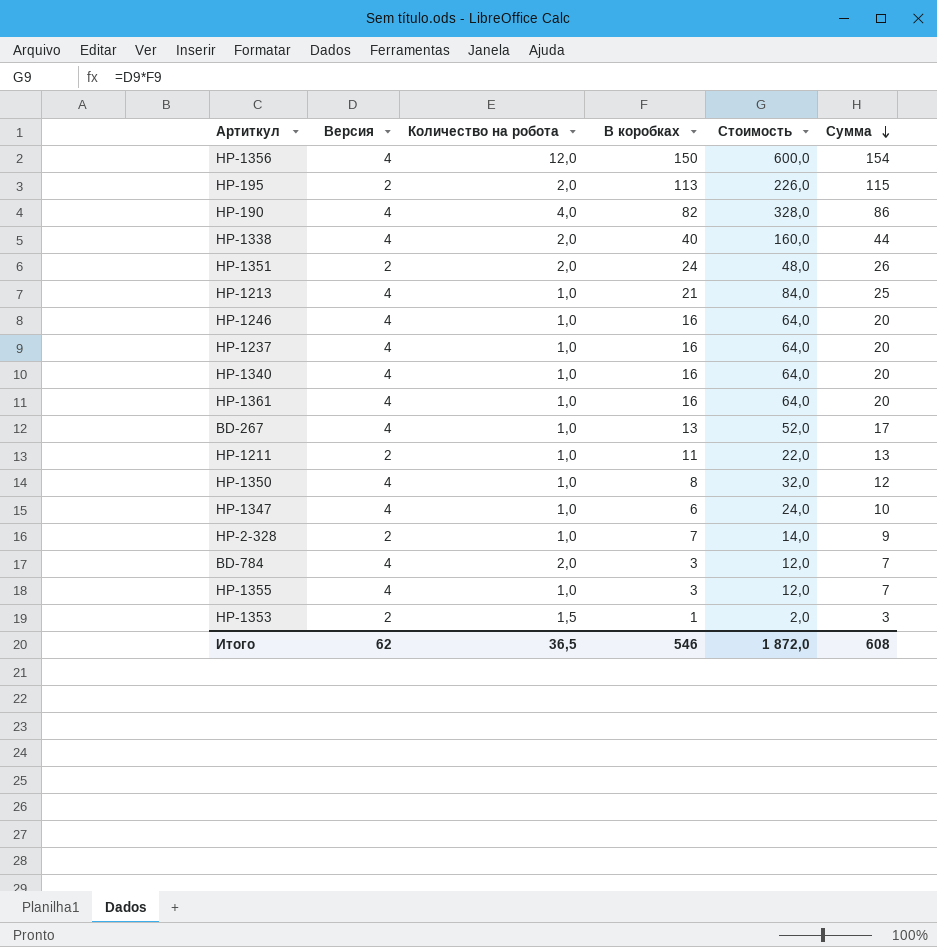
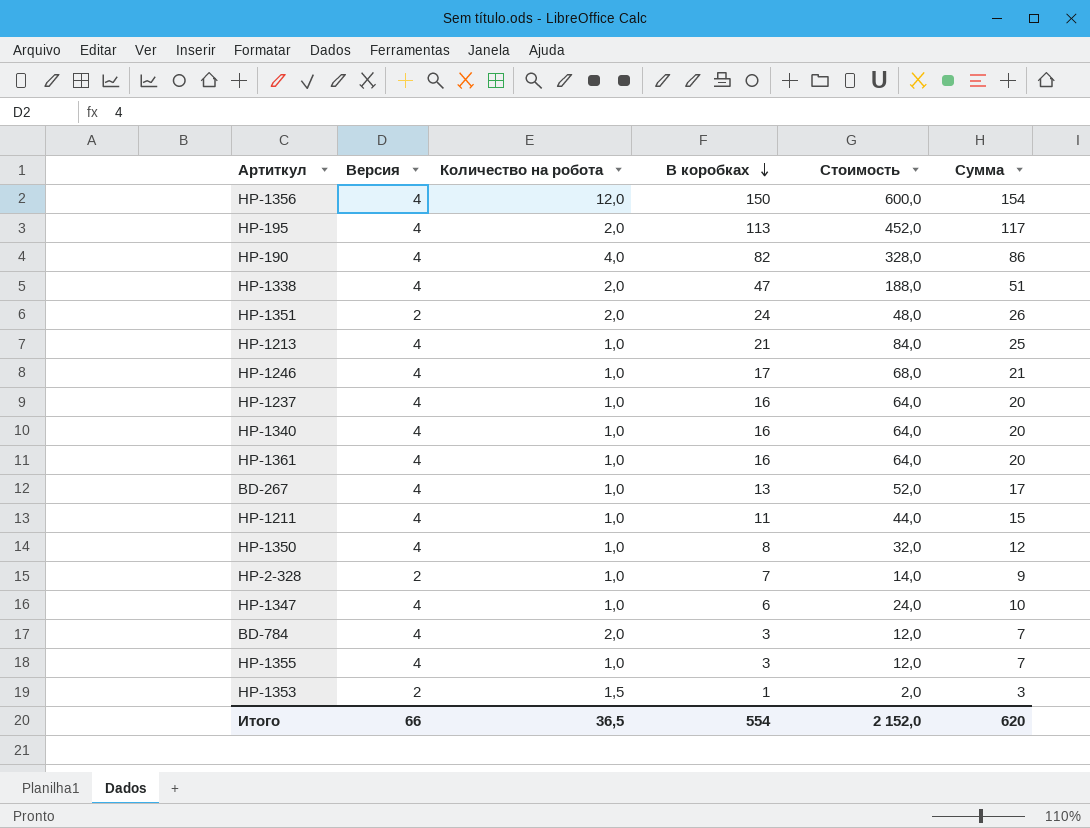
row order: Сумма descending -> В коробках descending
HP-195 | Версия: 2 -> 4
HP-195 | Стоимость: 226,0 -> 452,0
HP-195 | Сумма: 115 -> 117
HP-1338 | В коробках: 40 -> 47
HP-1338 | Стоимость: 160,0 -> 188,0
HP-1338 | Сумма: 44 -> 51
HP-1246 | В коробках: 16 -> 17
HP-1246 | Стоимость: 64,0 -> 68,0
HP-1246 | Сумма: 20 -> 21
HP-1211 | Версия: 2 -> 4
HP-1211 | Стоимость: 22,0 -> 44,0
HP-1211 | Сумма: 13 -> 15
Итого | Версия: 62 -> 66
Итого | В коробках: 546 -> 554
Итого | Стоимость: 1 872,0 -> 2 152,0
Итого | Сумма: 608 -> 620

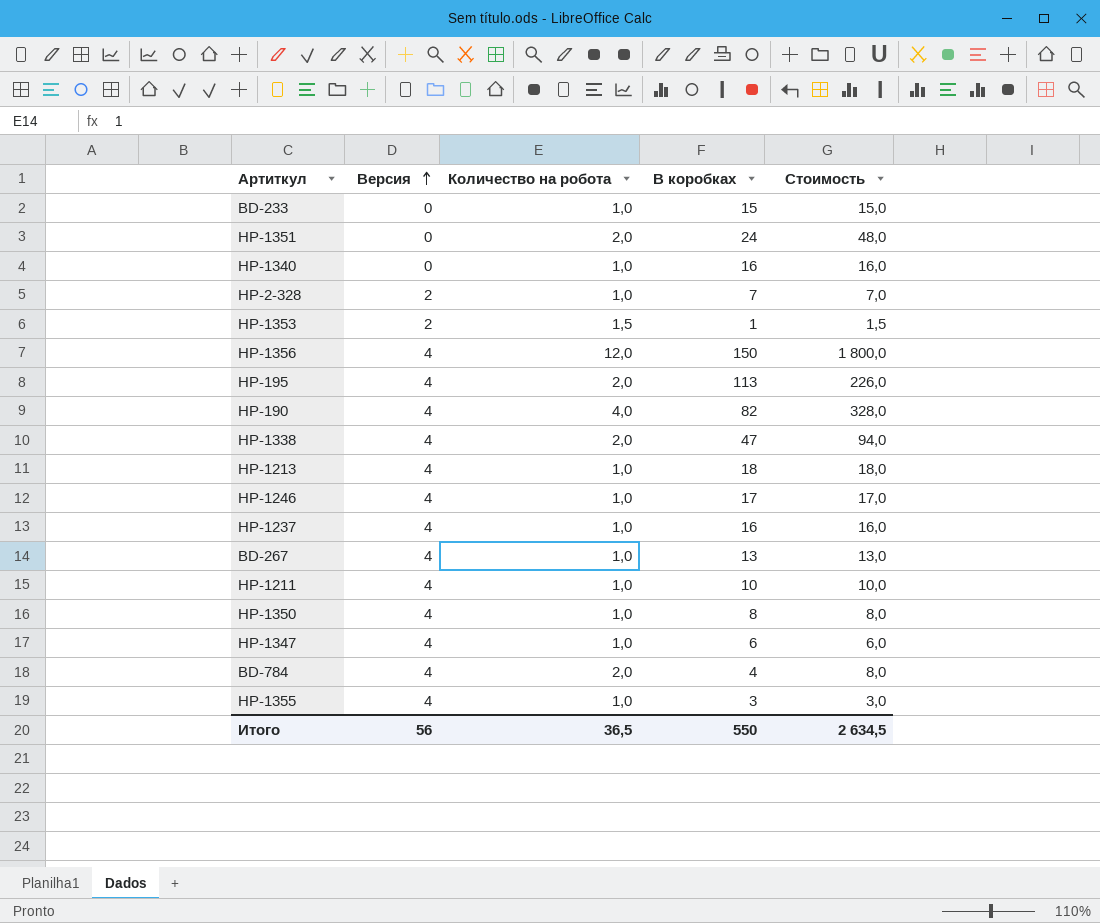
row order: В коробках descending -> Версия ascending
column Сумма | formula: [Версия] + [В коробках] -> none
column Стоимость | formula: [Версия] * [В коробках] -> [Количество на робота] * [В коробках]
row HP-1361: 4 | 1,0 | 16 | 64,0 | 20 -> none
row BD-233: none -> 0 | 1,0 | 15 | 15,0
HP-1351 | Версия: 2 -> 0
HP-1340 | Версия: 4 -> 0
HP-1213 | В коробках: 21 -> 18
HP-1211 | В коробках: 11 -> 10
BD-784 | В коробках: 3 -> 4
Итого | Версия: 66 -> 56
Итого | В коробках: 554 -> 550
Итого | Стоимость: 2 152,0 -> 2 634,5

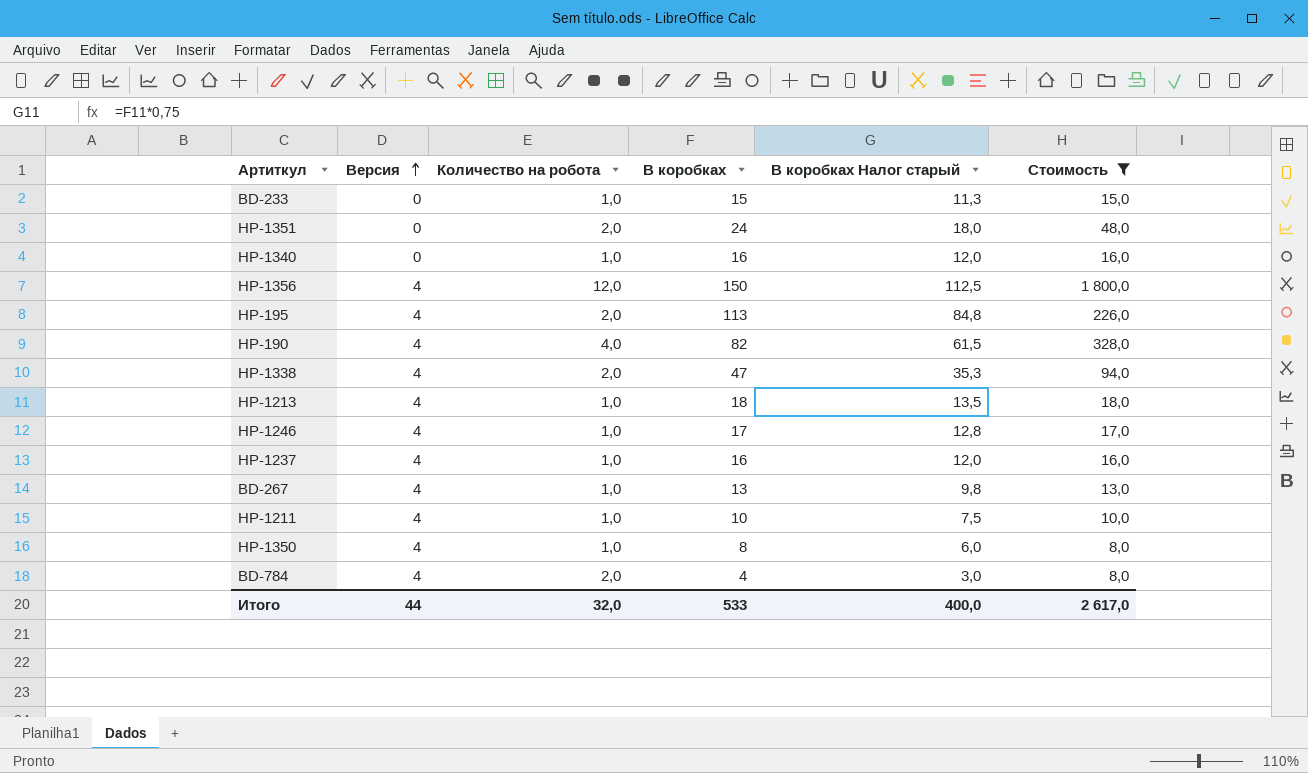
filter: none -> Стоимость >= 8,0
column В коробках Налог старый | formula: none -> [В коробках] * 0,75
Итого | Версия: 56 -> 44
Итого | Количество на робота: 36,5 -> 32,0
Итого | В коробках: 550 -> 533
Итого | Стоимость: 2 634,5 -> 2 617,0

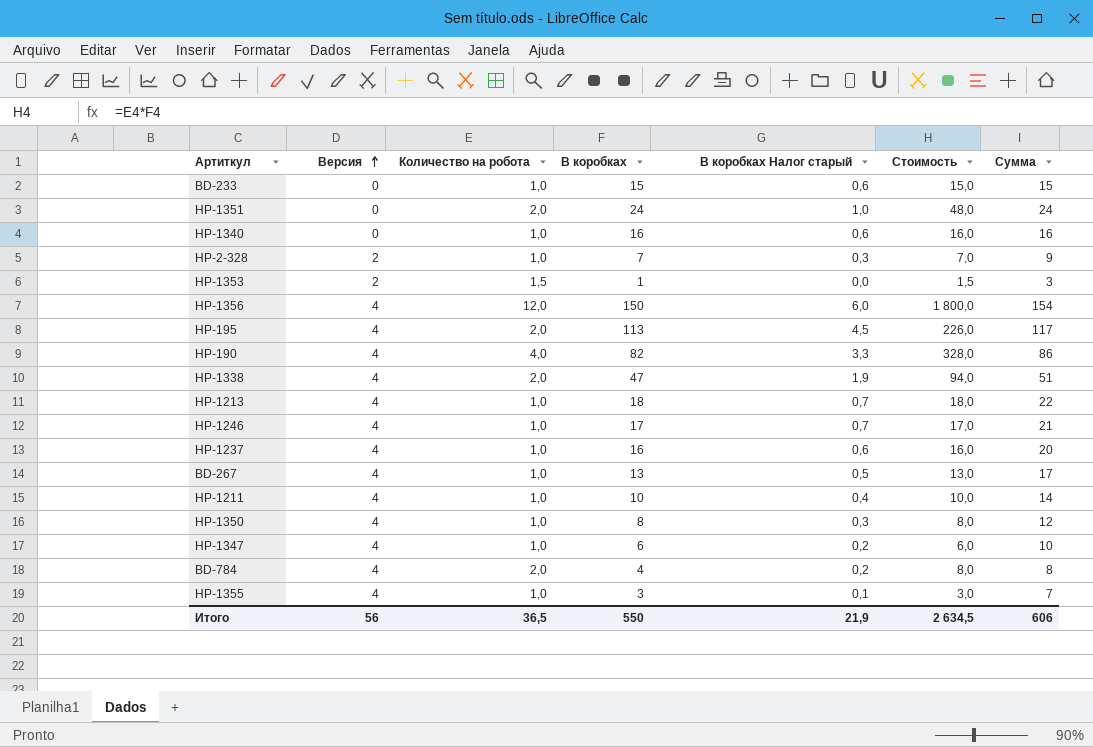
filter: Стоимость >= 8,0 -> none
column В коробках Налог старый | formula: [В коробках] * 0,75 -> [В коробках] * 0,04
column Сумма | formula: none -> [Версия] + [В коробках]
Итого | Версия: 44 -> 56
Итого | Количество на робота: 32,0 -> 36,5
Итого | В коробках: 533 -> 550
Итого | В коробках Налог старый: 400,0 -> 21,9
Итого | Стоимость: 2 617,0 -> 2 634,5

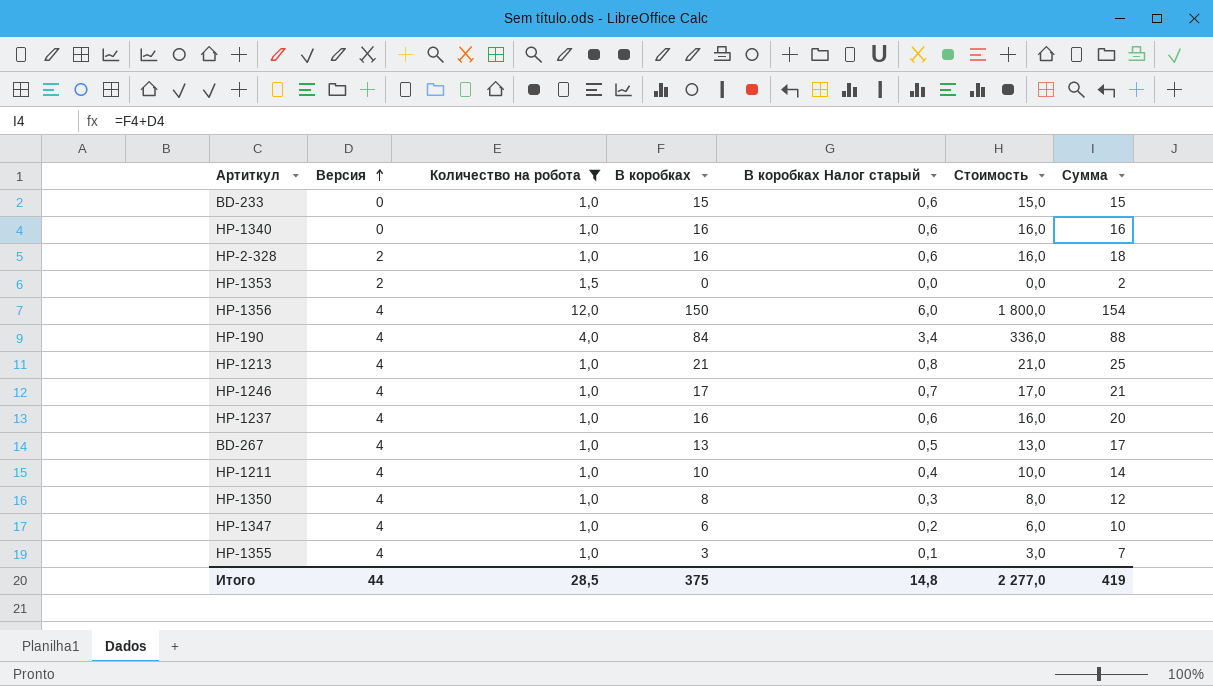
filter: none -> Количество на робота != 2,0
HP-2-328 | В коробках: 7 -> 16
HP-2-328 | В коробках Налог старый: 0,3 -> 0,6
HP-2-328 | Стоимость: 7,0 -> 16,0
HP-2-328 | Сумма: 9 -> 18
HP-1353 | В коробках: 1 -> 0
HP-1353 | Стоимость: 1,5 -> 0,0
HP-1353 | Сумма: 3 -> 2
HP-190 | В коробках: 82 -> 84
HP-190 | В коробках Налог старый: 3,3 -> 3,4
HP-190 | Стоимость: 328,0 -> 336,0
HP-190 | Сумма: 86 -> 88
HP-1213 | В коробках: 18 -> 21
HP-1213 | В коробках Налог старый: 0,7 -> 0,8
HP-1213 | Стоимость: 18,0 -> 21,0
HP-1213 | Сумма: 22 -> 25
Итого | Версия: 56 -> 44
Итого | Количество на робота: 36,5 -> 28,5
Итого | В коробках: 550 -> 375
Итого | В коробках Налог старый: 21,9 -> 14,8
Итого | Стоимость: 2 634,5 -> 2 277,0
Итого | Сумма: 606 -> 419

